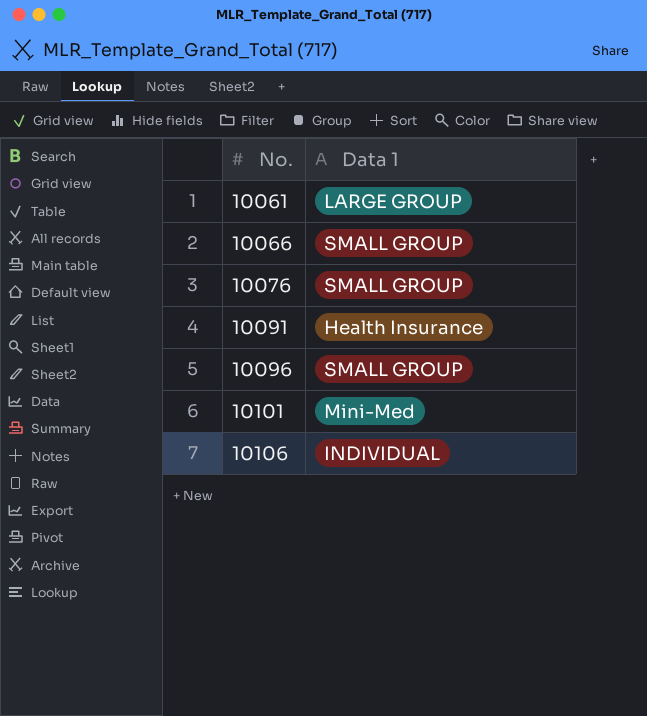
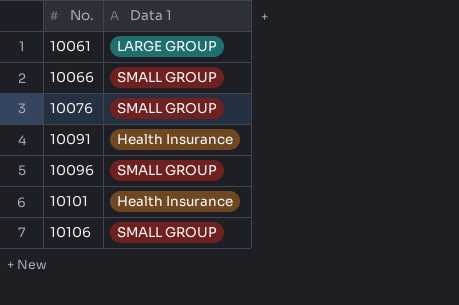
10101 | Data 1: Mini-Med -> Health Insurance
10106 | Data 1: INDIVIDUAL -> SMALL GROUP

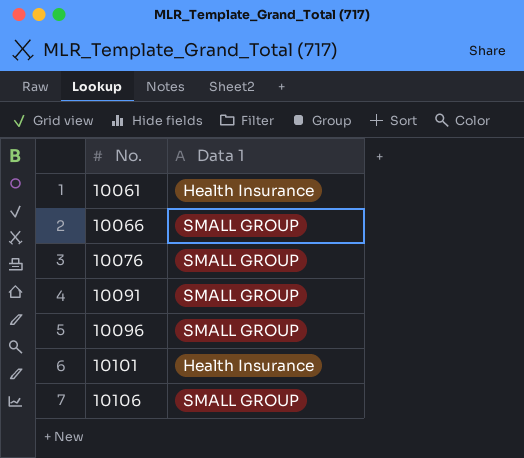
10061 | Data 1: LARGE GROUP -> Health Insurance
10091 | Data 1: Health Insurance -> SMALL GROUP

